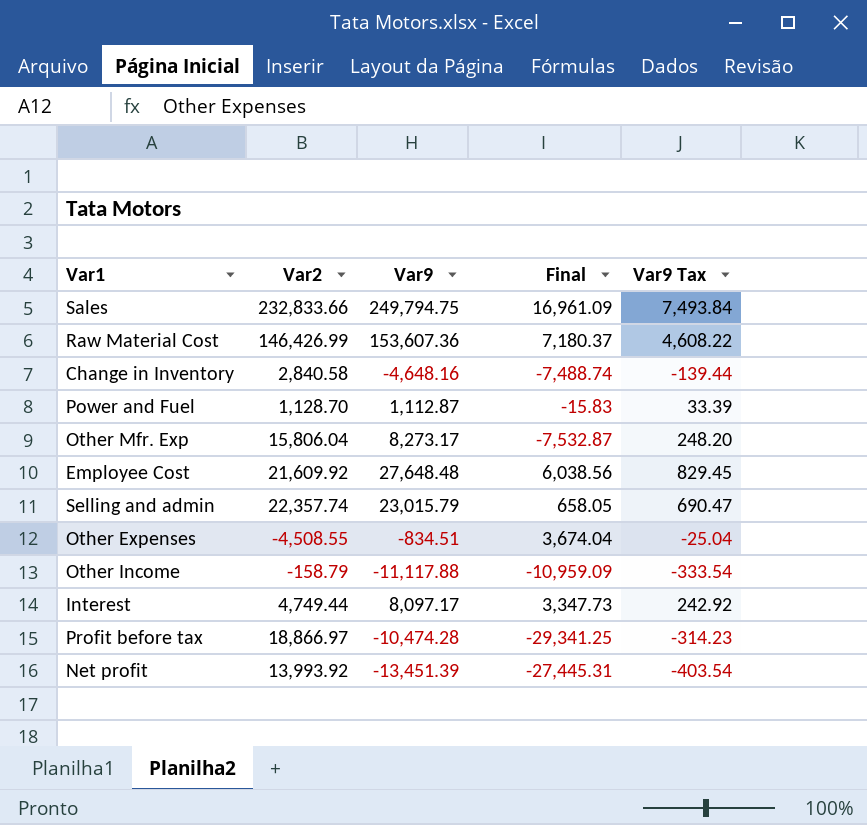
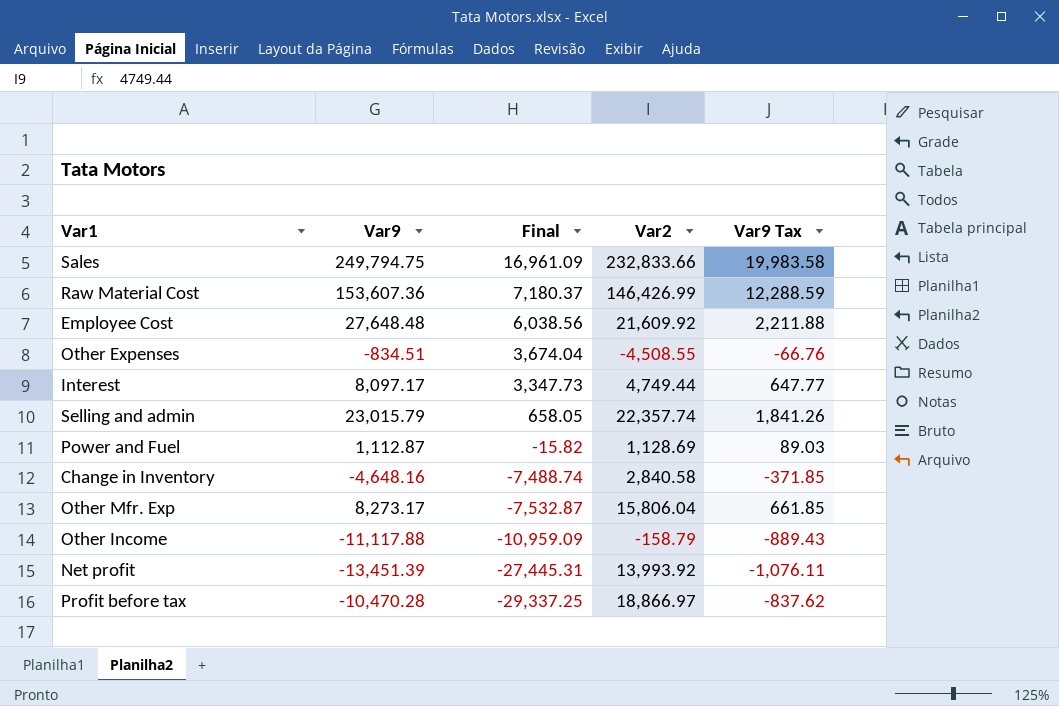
row order: none -> Final descending
column Var2 | position: 2 -> 4
column Var9 Tax | formula: [Var9] * 0.03 -> [Var9] * 0.08
Power and Fuel | Final: -15.83 -> -15.82
Power and Fuel | Var2: 1,128.70 -> 1,128.69
Profit before tax | Var9: -10,474.28 -> -10,470.28
Profit before tax | Final: -29,341.25 -> -29,337.25

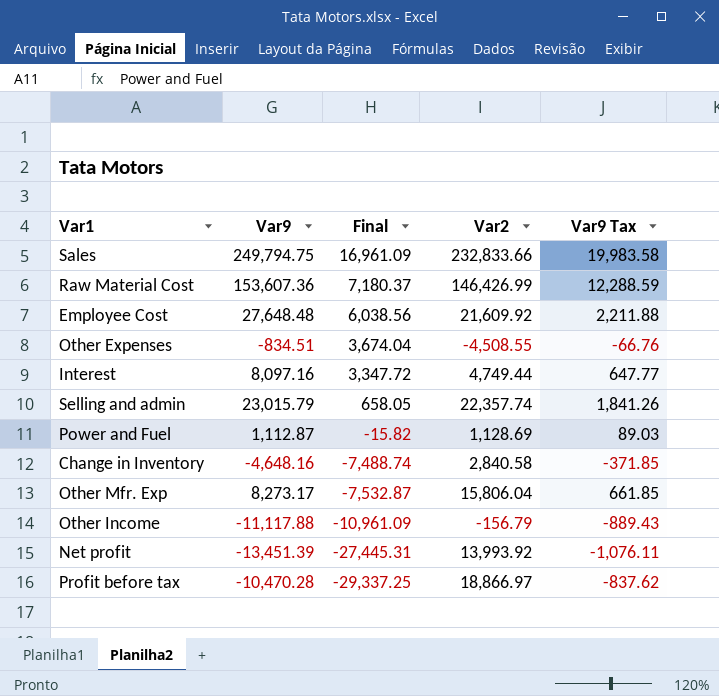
Interest | Var9: 8,097.17 -> 8,097.16
Interest | Final: 3,347.73 -> 3,347.72
Other Income | Final: -10,959.09 -> -10,961.09
Other Income | Var2: -158.79 -> -156.79

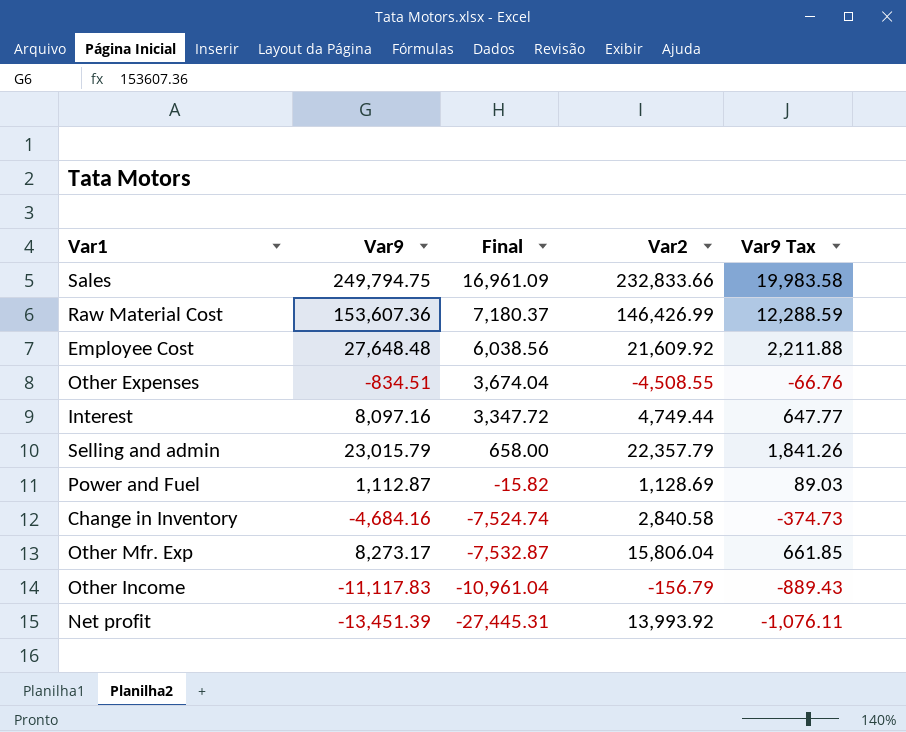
row Profit before tax: -10,470.28 | -29,337.25 | 18,866.97 | -837.62 -> none
Selling and admin | Final: 658.05 -> 658.00
Selling and admin | Var2: 22,357.74 -> 22,357.79
Change in Inventory | Var9: -4,648.16 -> -4,684.16
Change in Inventory | Final: -7,488.74 -> -7,524.74
Change in Inventory | Var9 Tax: -371.85 -> -374.73
Other Income | Var9: -11,117.88 -> -11,117.83
Other Income | Final: -10,961.09 -> -10,961.04

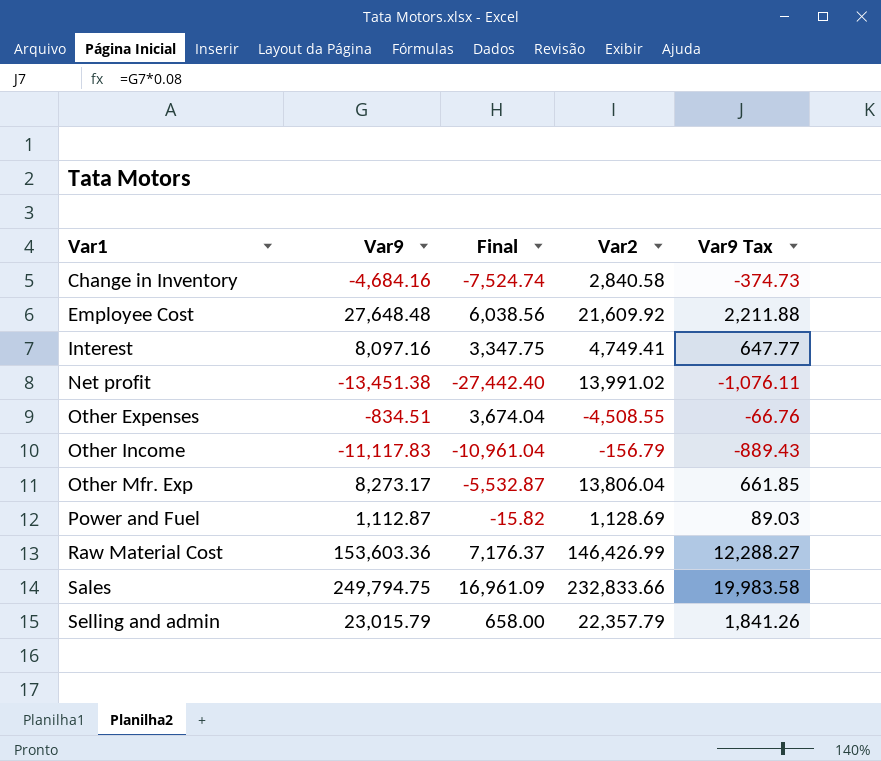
row order: Final descending -> Var1 ascending
Interest | Final: 3,347.72 -> 3,347.75
Interest | Var2: 4,749.44 -> 4,749.41
Net profit | Var9: -13,451.39 -> -13,451.38
Net profit | Final: -27,445.31 -> -27,442.40
Net profit | Var2: 13,993.92 -> 13,991.02
Other Mfr. Exp | Final: -7,532.87 -> -5,532.87
Other Mfr. Exp | Var2: 15,806.04 -> 13,806.04
Raw Material Cost | Var9: 153,607.36 -> 153,603.36
Raw Material Cost | Final: 7,180.37 -> 7,176.37
Raw Material Cost | Var9 Tax: 12,288.59 -> 12,288.27

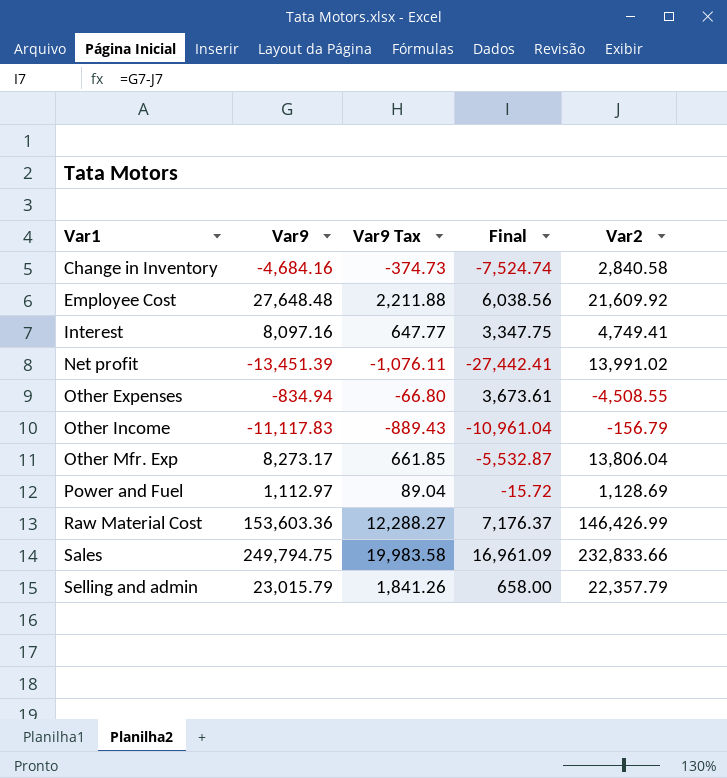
column Var9 Tax | position: 5 -> 3
Net profit | Var9: -13,451.38 -> -13,451.39
Net profit | Final: -27,442.40 -> -27,442.41
Other Expenses | Var9: -834.51 -> -834.94
Other Expenses | Var9 Tax: -66.76 -> -66.80
Other Expenses | Final: 3,674.04 -> 3,673.61
Power and Fuel | Var9: 1,112.87 -> 1,112.97
Power and Fuel | Var9 Tax: 89.03 -> 89.04
Power and Fuel | Final: -15.82 -> -15.72

